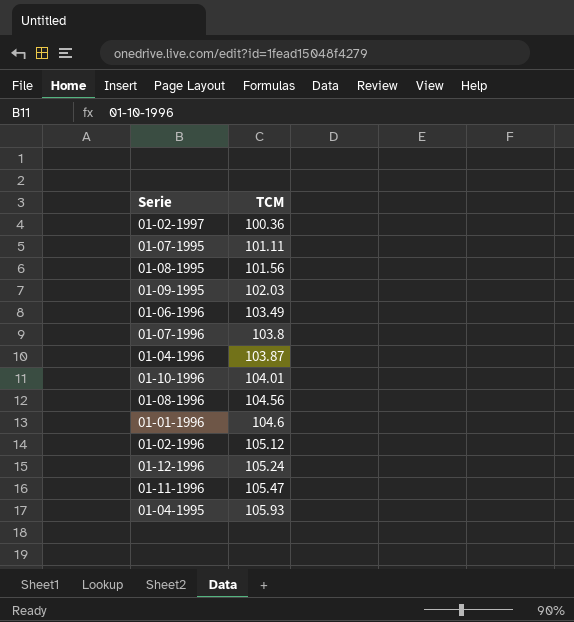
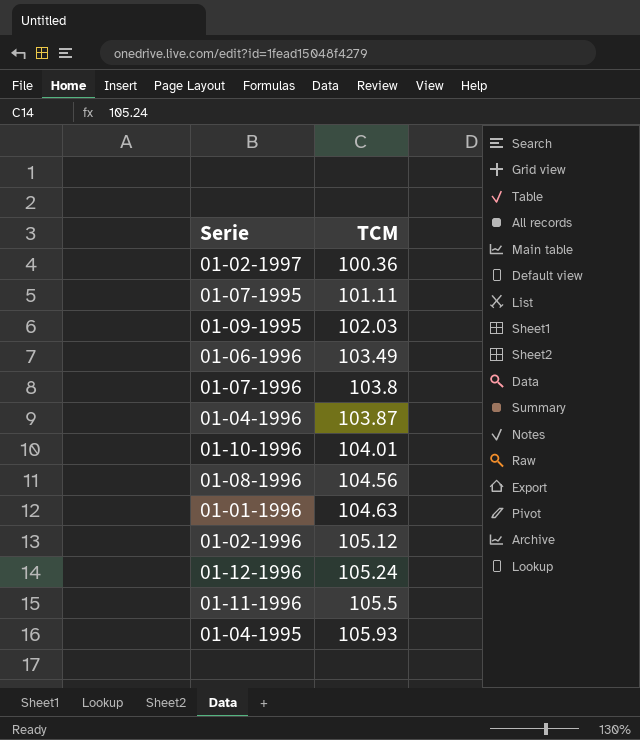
row 01-08-1995: 101.56 -> none
01-01-1996 | TCM: 104.6 -> 104.63
01-11-1996 | TCM: 105.47 -> 105.5

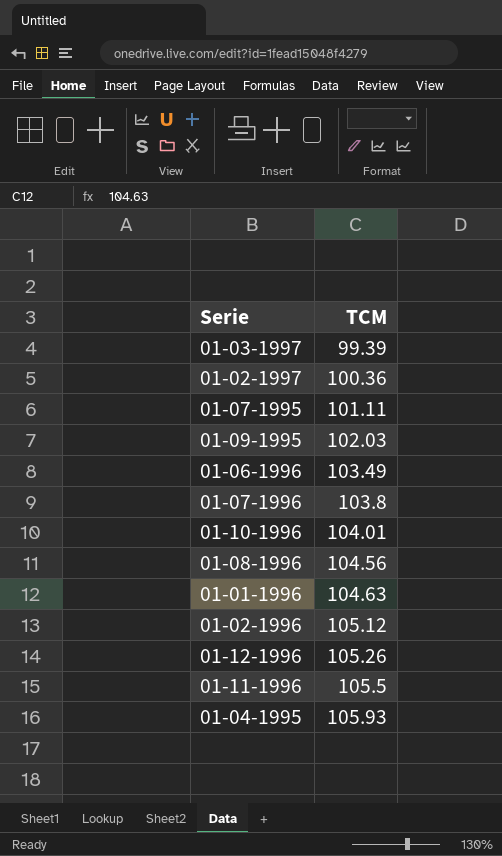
row 01-04-1996: 103.87 -> none
row 01-03-1997: none -> 99.39
01-12-1996 | TCM: 105.24 -> 105.26

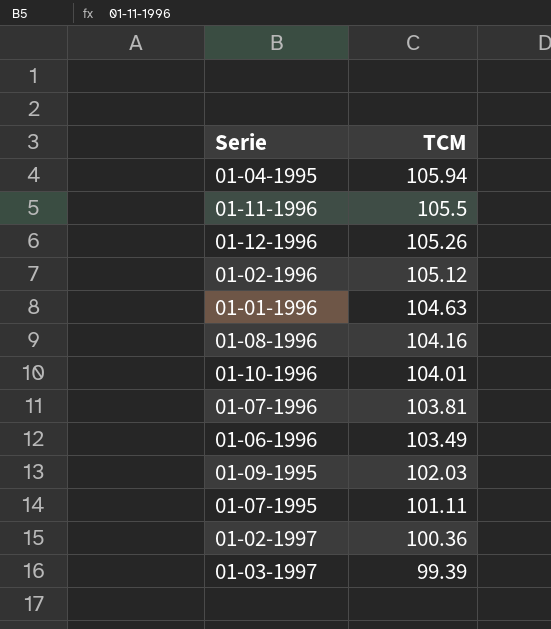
row order: TCM ascending -> TCM descending
01-04-1995 | TCM: 105.93 -> 105.94
01-08-1996 | TCM: 104.56 -> 104.16
01-07-1996 | TCM: 103.8 -> 103.81

